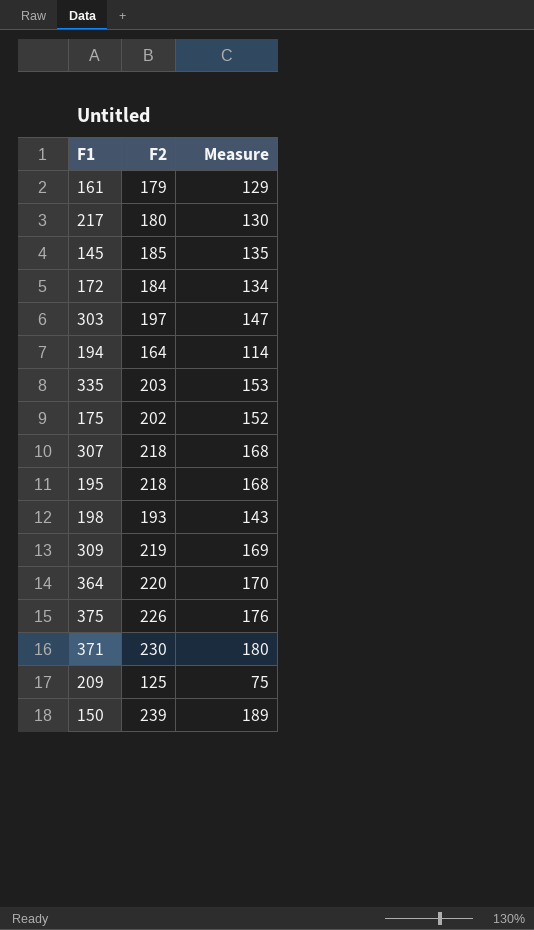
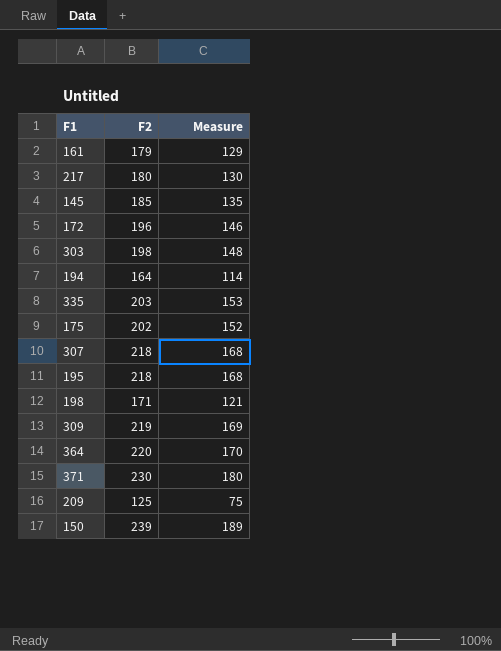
row 375: 226 | 176 -> none
172 | F2: 184 -> 196
172 | Measure: 134 -> 146
303 | F2: 197 -> 198
303 | Measure: 147 -> 148
198 | F2: 193 -> 171
198 | Measure: 143 -> 121

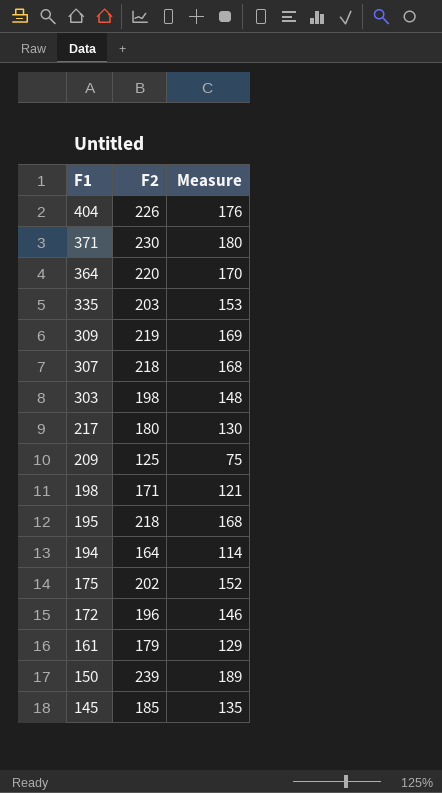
row order: none -> F1 descending
row 404: none -> 226 | 176

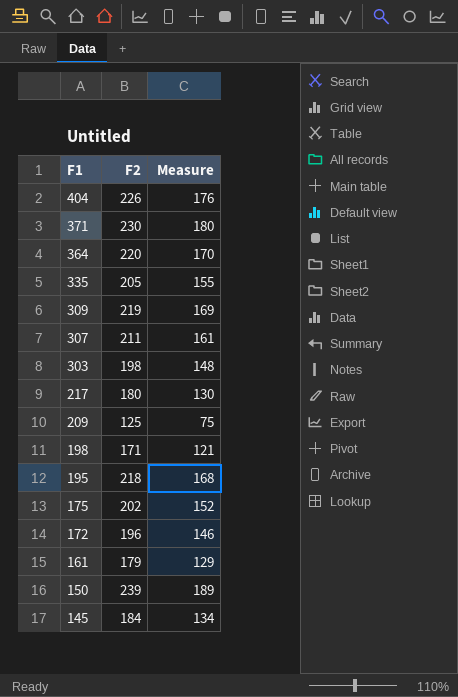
row 194: 164 | 114 -> none
335 | F2: 203 -> 205
335 | Measure: 153 -> 155
307 | F2: 218 -> 211
307 | Measure: 168 -> 161
145 | F2: 185 -> 184
145 | Measure: 135 -> 134

